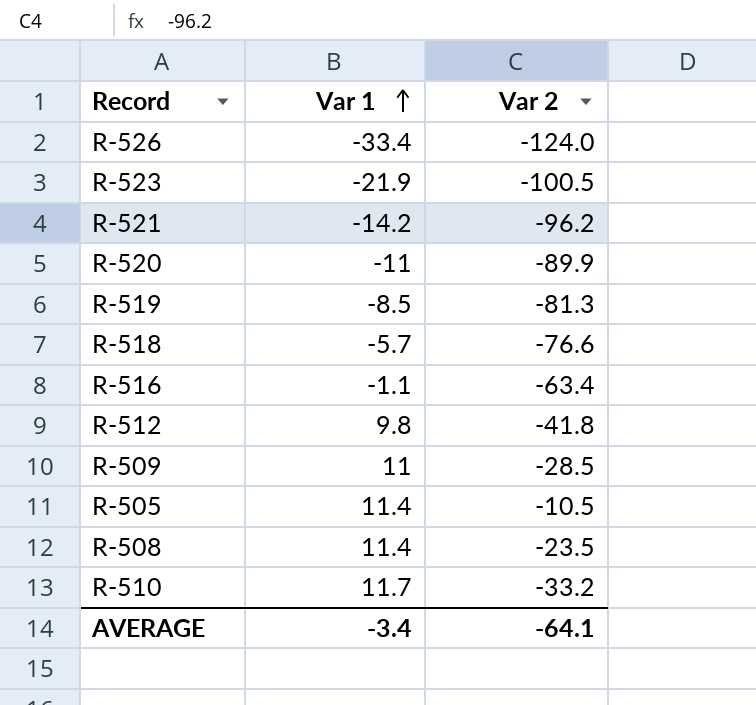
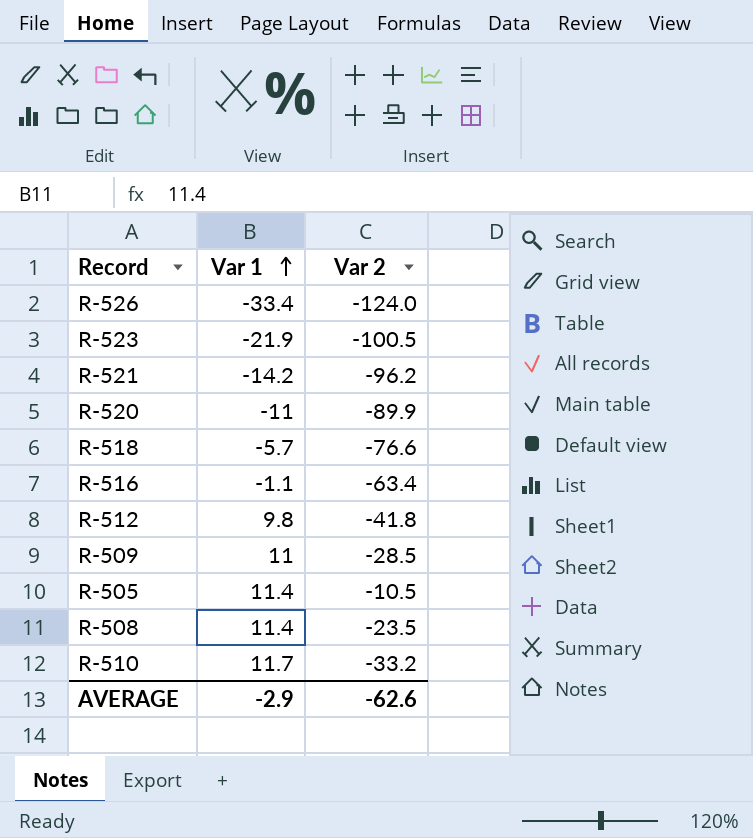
row R-519: -8.5 | -81.3 -> none
AVERAGE | Var 1: -3.4 -> -2.9
AVERAGE | Var 2: -64.1 -> -62.6

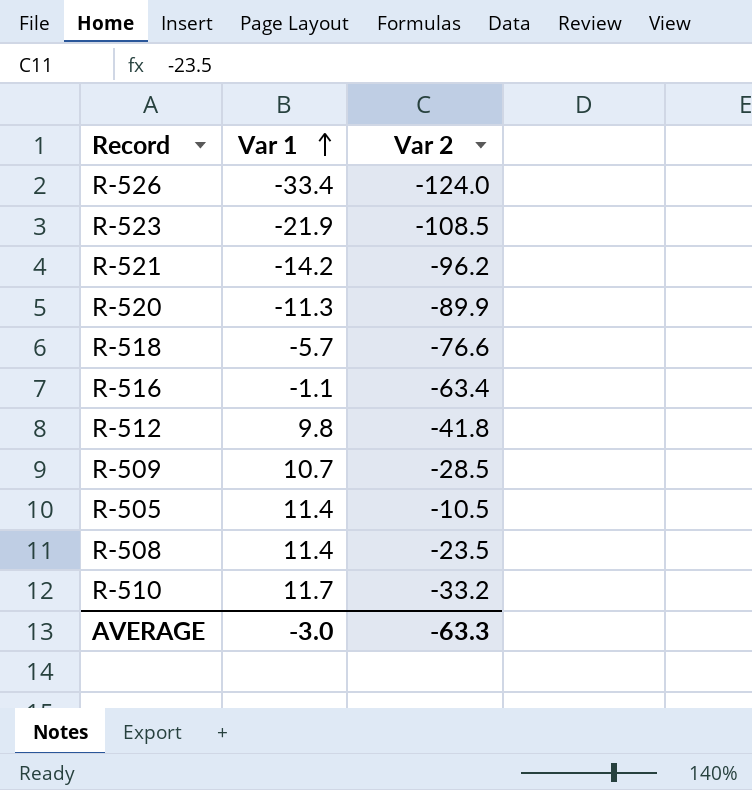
R-523 | Var 2: -100.5 -> -108.5
R-520 | Var 1: -11 -> -11.3
R-509 | Var 1: 11 -> 10.7
AVERAGE | Var 1: -2.9 -> -3.0
AVERAGE | Var 2: -62.6 -> -63.3

